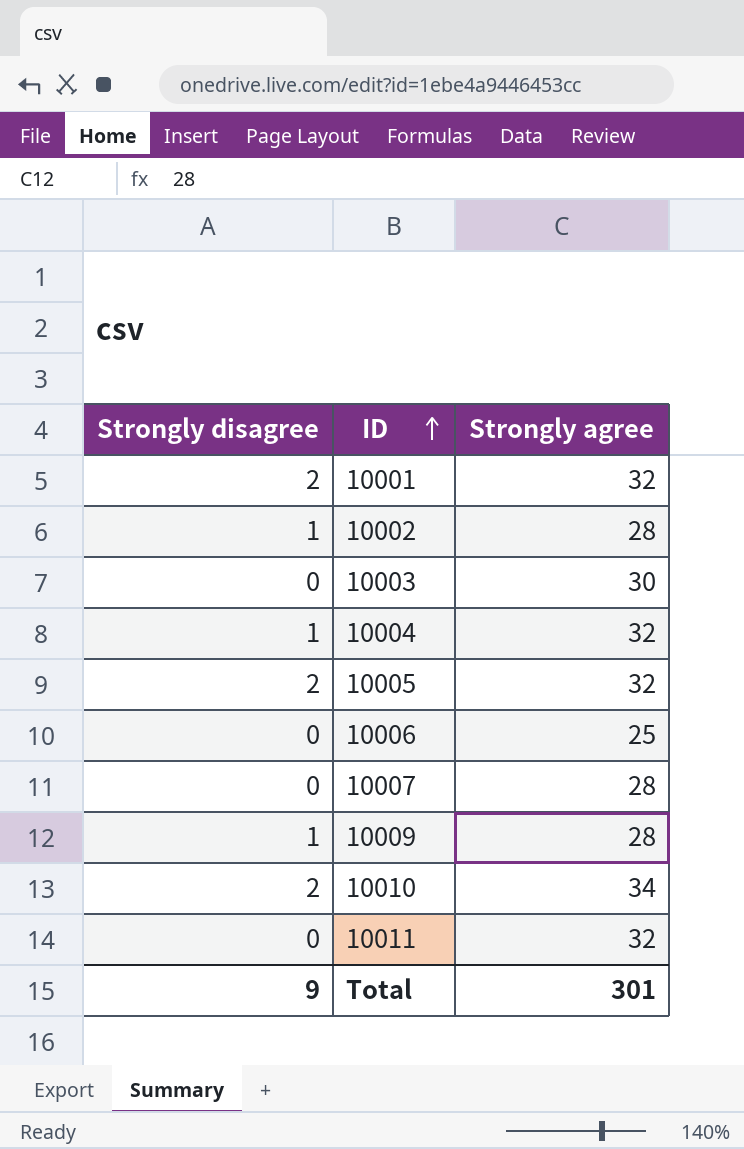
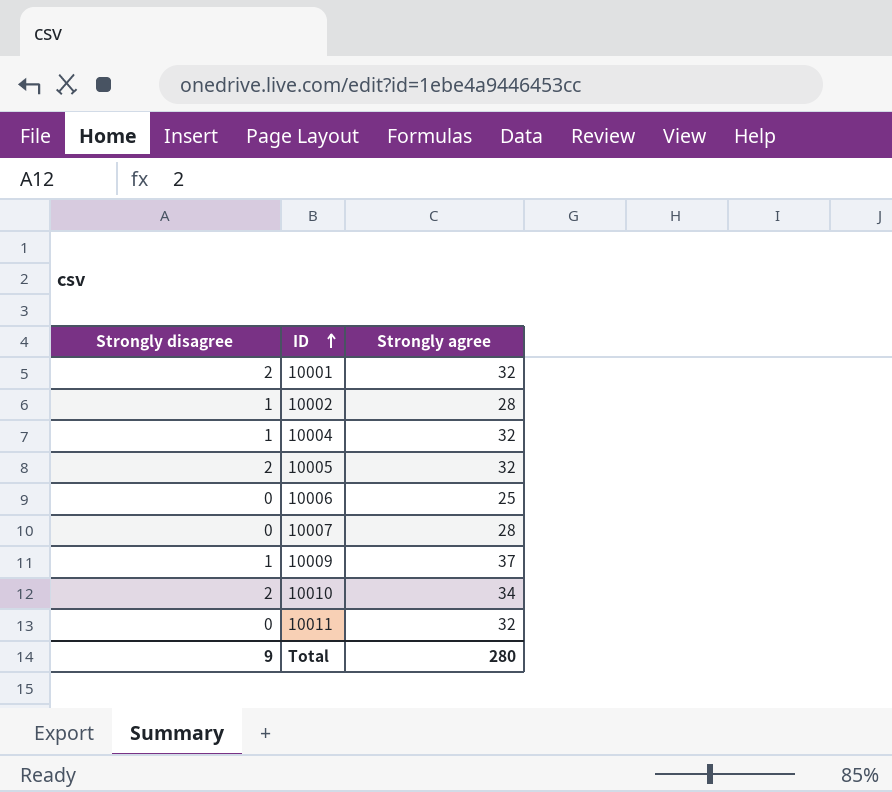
row 10003: 0 | 30 -> none
10009 | Strongly agree: 28 -> 37
Total | Strongly agree: 301 -> 280

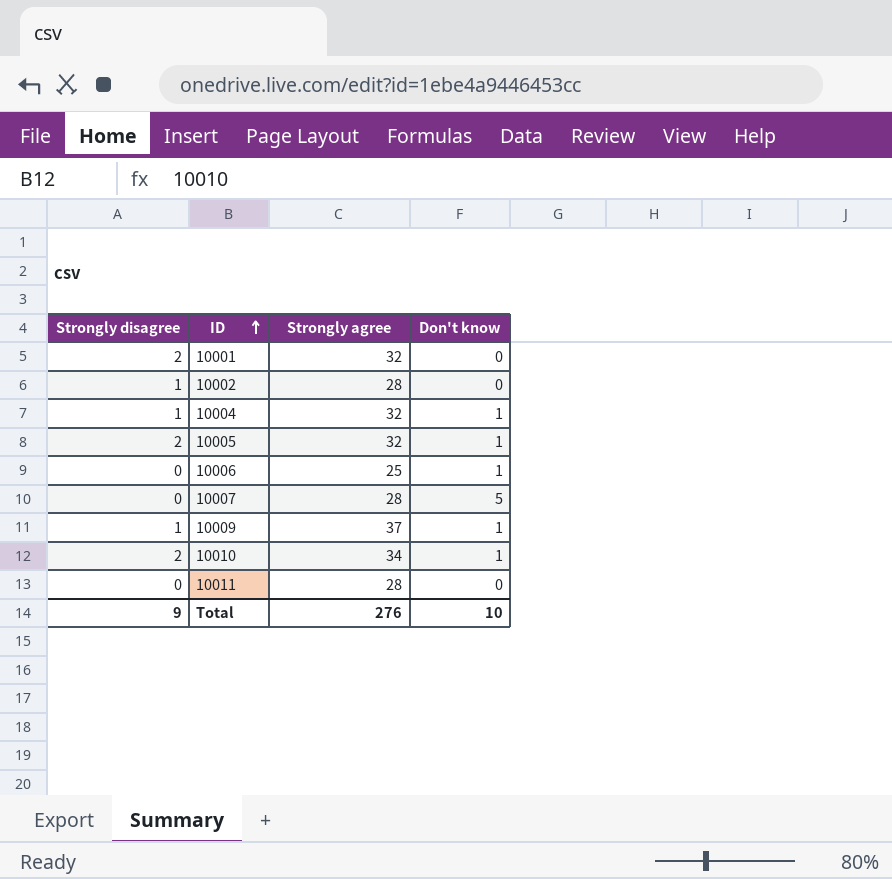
column Don't know | position: none -> 4
10011 | Strongly agree: 32 -> 28
Total | Strongly agree: 280 -> 276

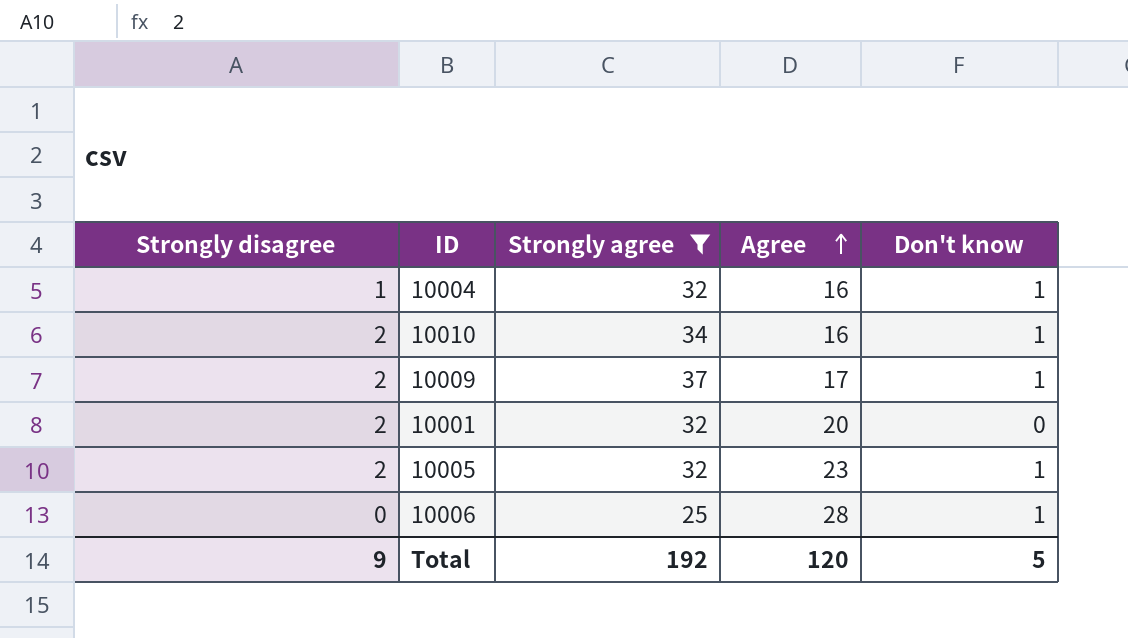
filter: none -> Strongly agree != 28
row order: ID ascending -> Agree ascending
column Agree | position: none -> 4
10009 | Strongly disagree: 1 -> 2
Total | Strongly agree: 276 -> 192
Total | Don't know: 10 -> 5

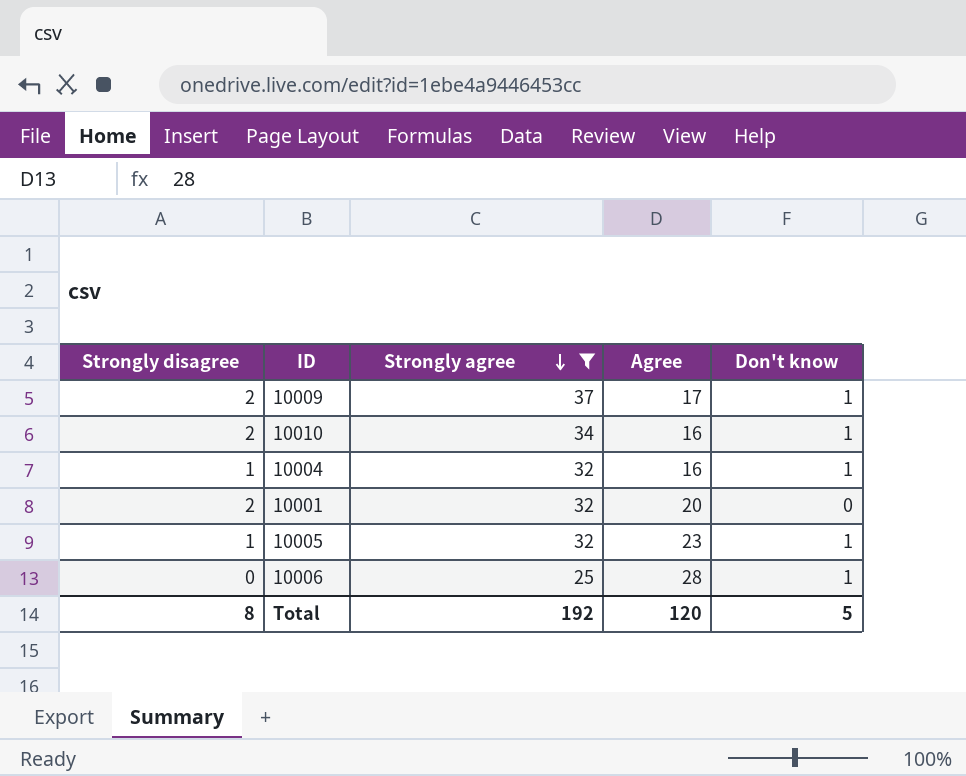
row order: Agree ascending -> Strongly agree descending
10005 | Strongly disagree: 2 -> 1
Total | Strongly disagree: 9 -> 8

